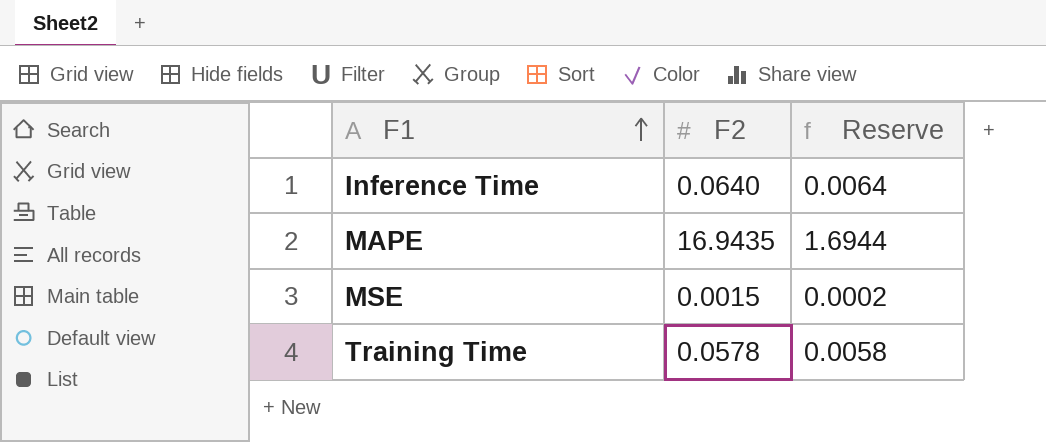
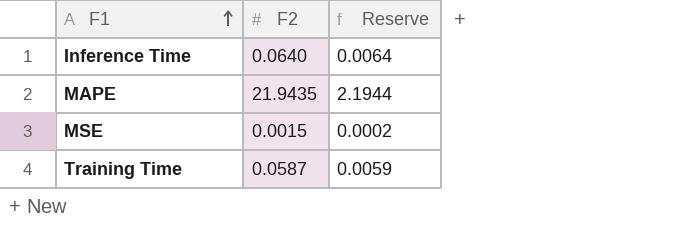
MAPE | F2: 16.9435 -> 21.9435
MAPE | Reserve: 1.6944 -> 2.1944
Training Time | F2: 0.0578 -> 0.0587
Training Time | Reserve: 0.0058 -> 0.0059

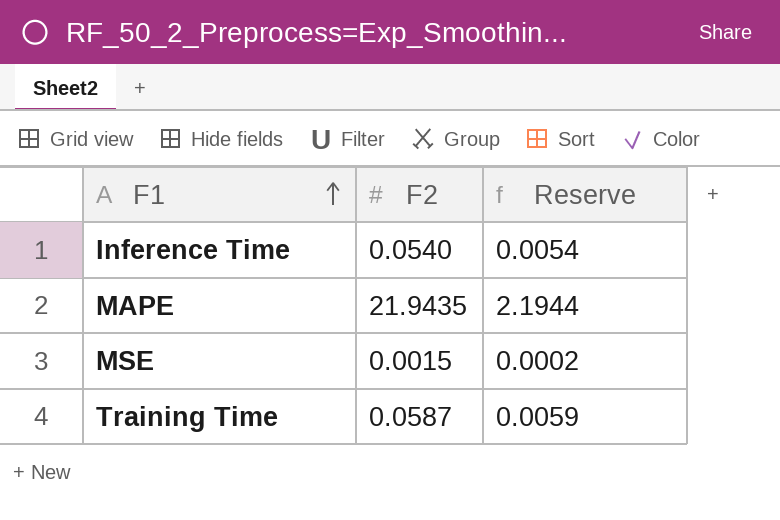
Inference Time | F2: 0.0640 -> 0.0540
Inference Time | Reserve: 0.0064 -> 0.0054

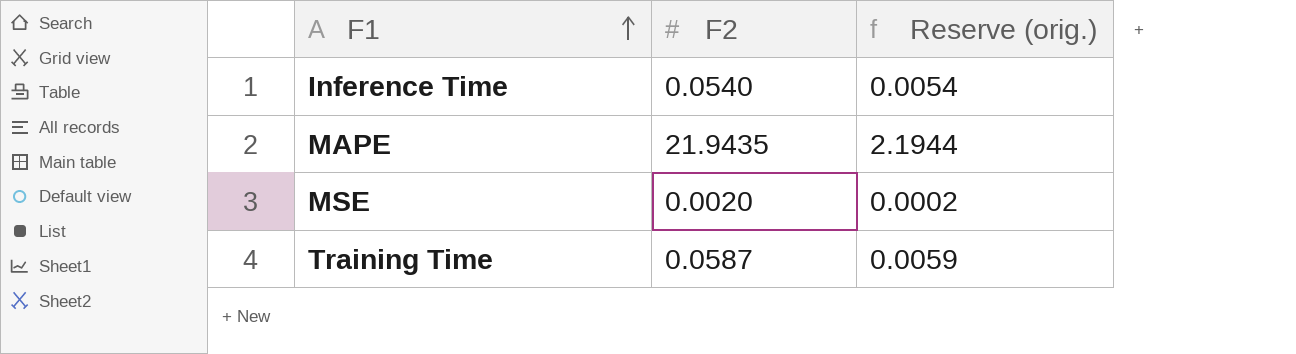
column name: Reserve -> Reserve (orig.)
MSE | F2: 0.0015 -> 0.0020

